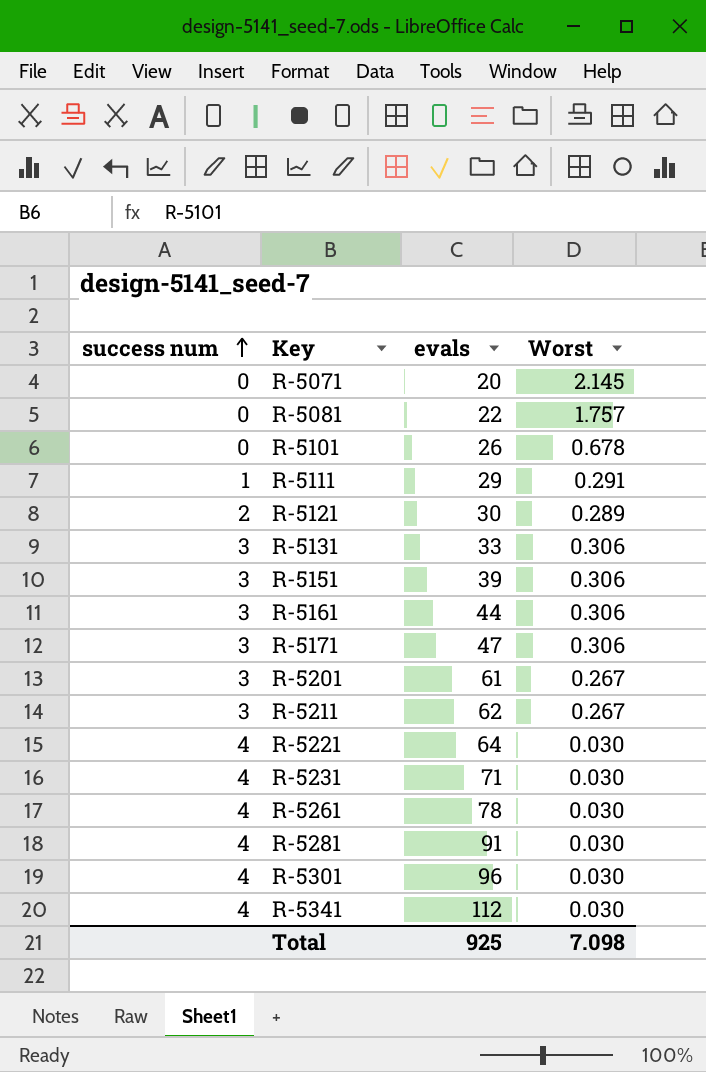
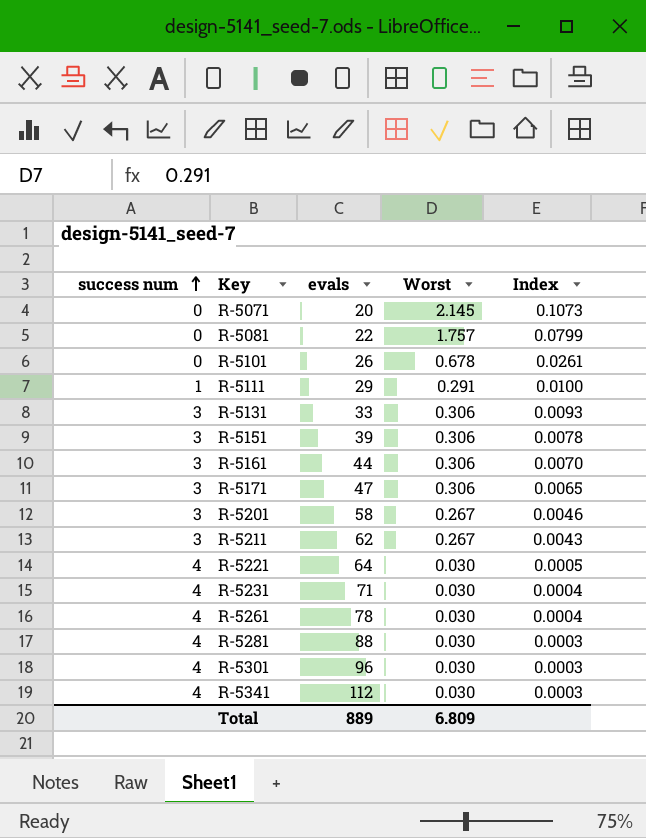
column Index | formula: none -> [Worst] / [evals]
row R-5121: 2 | 30 | 0.289 -> none
R-5201 | evals: 61 -> 58
R-5281 | evals: 91 -> 88
Total | evals: 925 -> 889
Total | Worst: 7.098 -> 6.809

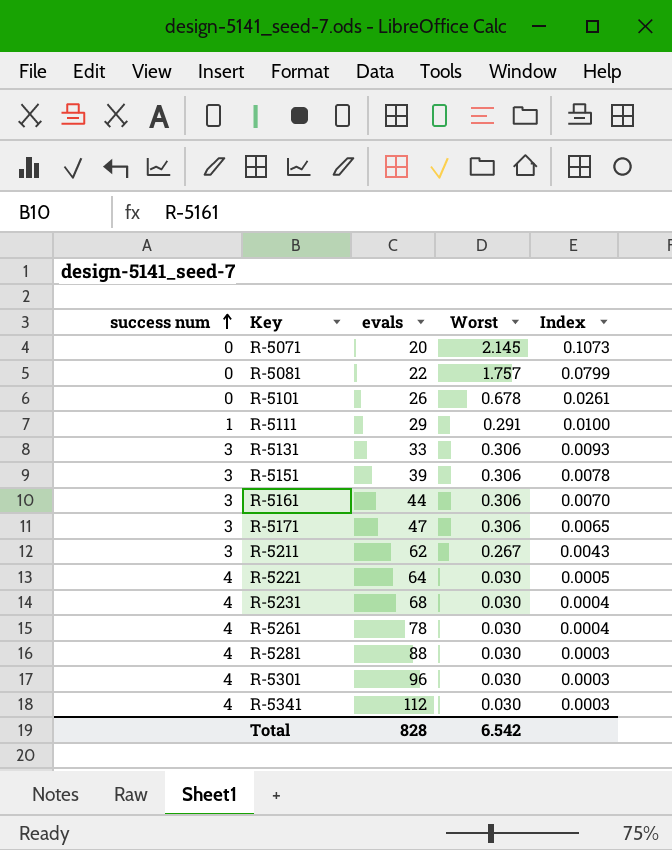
row R-5201: 3 | 58 | 0.267 | 0.0046 -> none
R-5231 | evals: 71 -> 68
Total | evals: 889 -> 828
Total | Worst: 6.809 -> 6.542

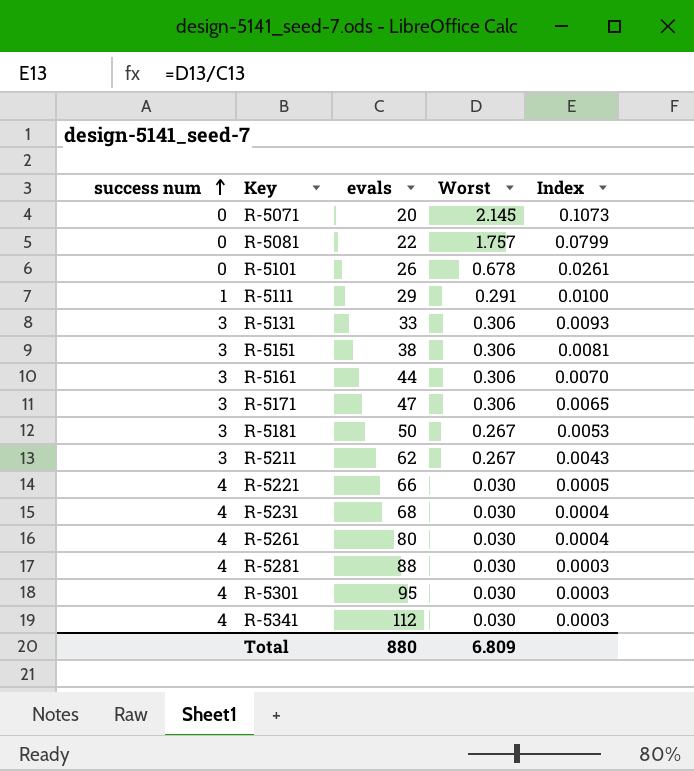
R-5151 | evals: 39 -> 38
R-5151 | Index: 0.0078 -> 0.0081
row R-5181: none -> 3 | 50 | 0.267 | 0.0053
R-5221 | evals: 64 -> 66
R-5261 | evals: 78 -> 80
R-5301 | evals: 96 -> 95
Total | evals: 828 -> 880
Total | Worst: 6.542 -> 6.809

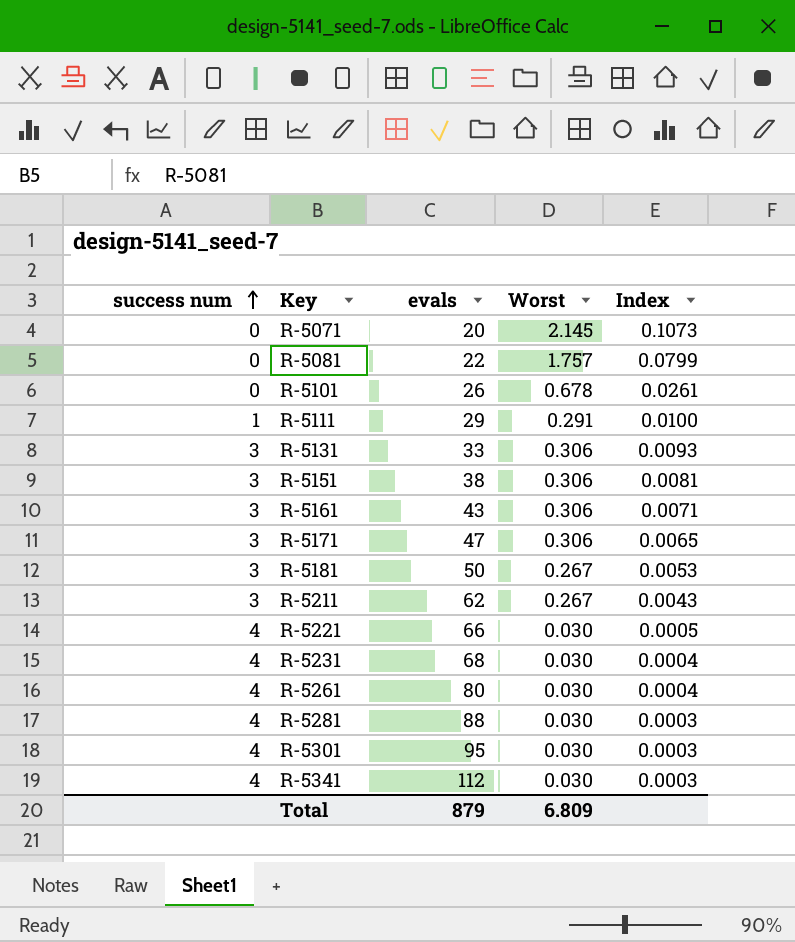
R-5161 | evals: 44 -> 43
R-5161 | Index: 0.0070 -> 0.0071
Total | evals: 880 -> 879

